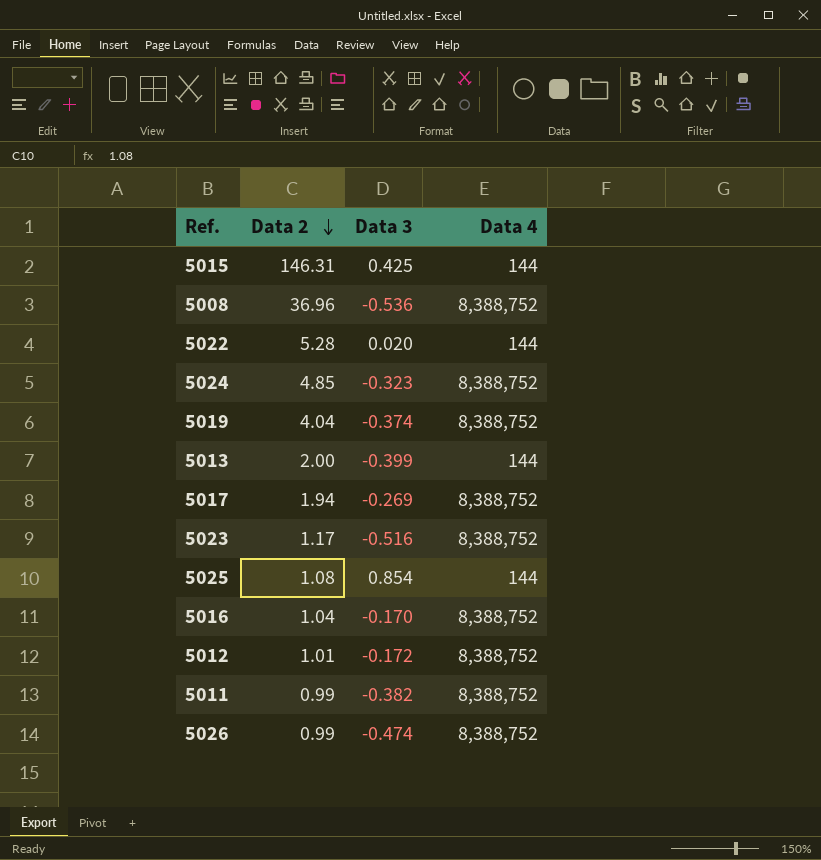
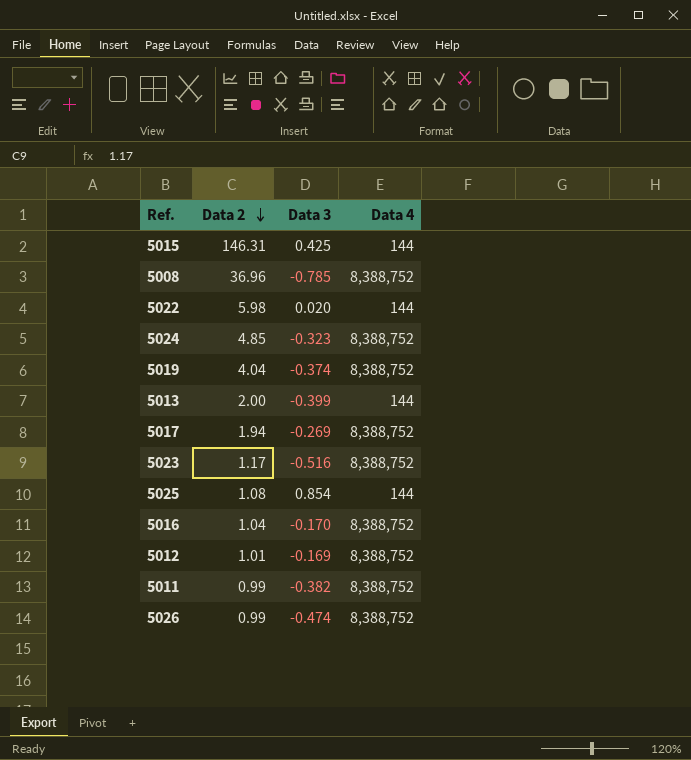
5008 | Data 3: -0.536 -> -0.785
5022 | Data 2: 5.28 -> 5.98
5012 | Data 3: -0.172 -> -0.169

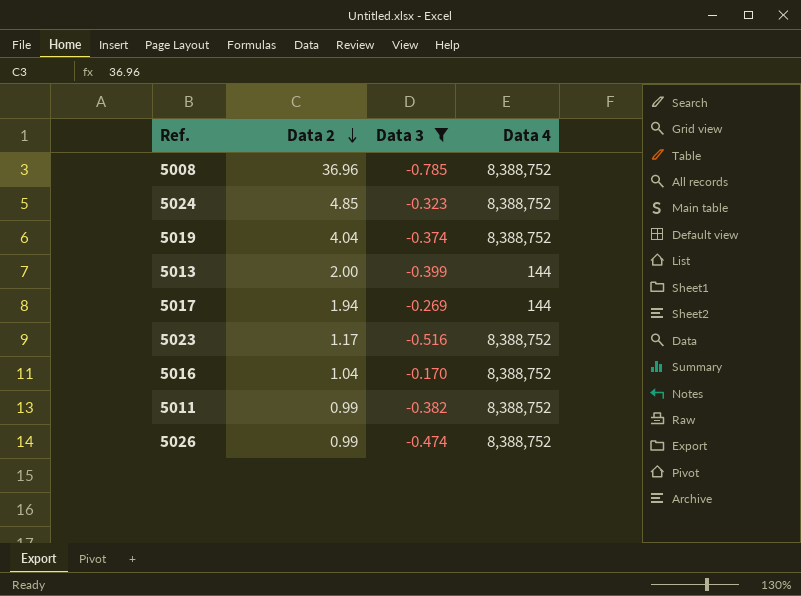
filter: none -> Data 3 <= -0.170
5017 | Data 4: 8,388,752 -> 144

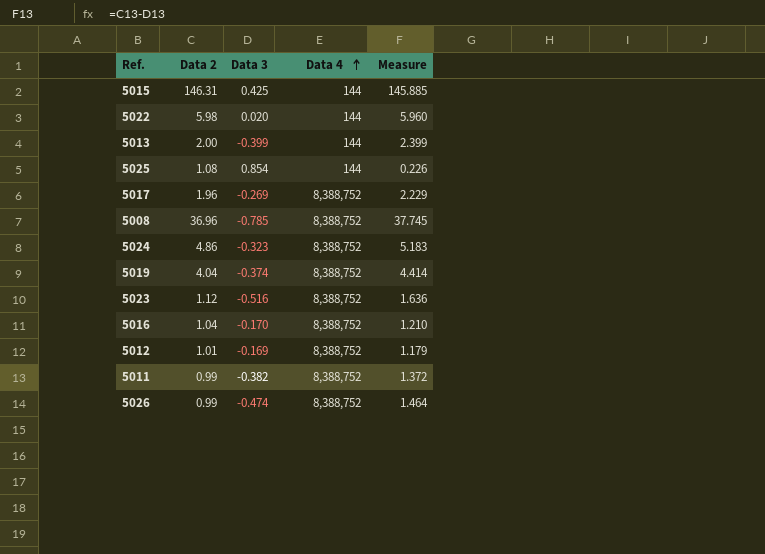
filter: Data 3 <= -0.170 -> none
row order: Data 2 descending -> Data 4 ascending
column Measure | formula: none -> [Data 2] - [Data 3]
5017 | Data 2: 1.94 -> 1.96
5017 | Data 4: 144 -> 8,388,752
5024 | Data 2: 4.85 -> 4.86
5023 | Data 2: 1.17 -> 1.12

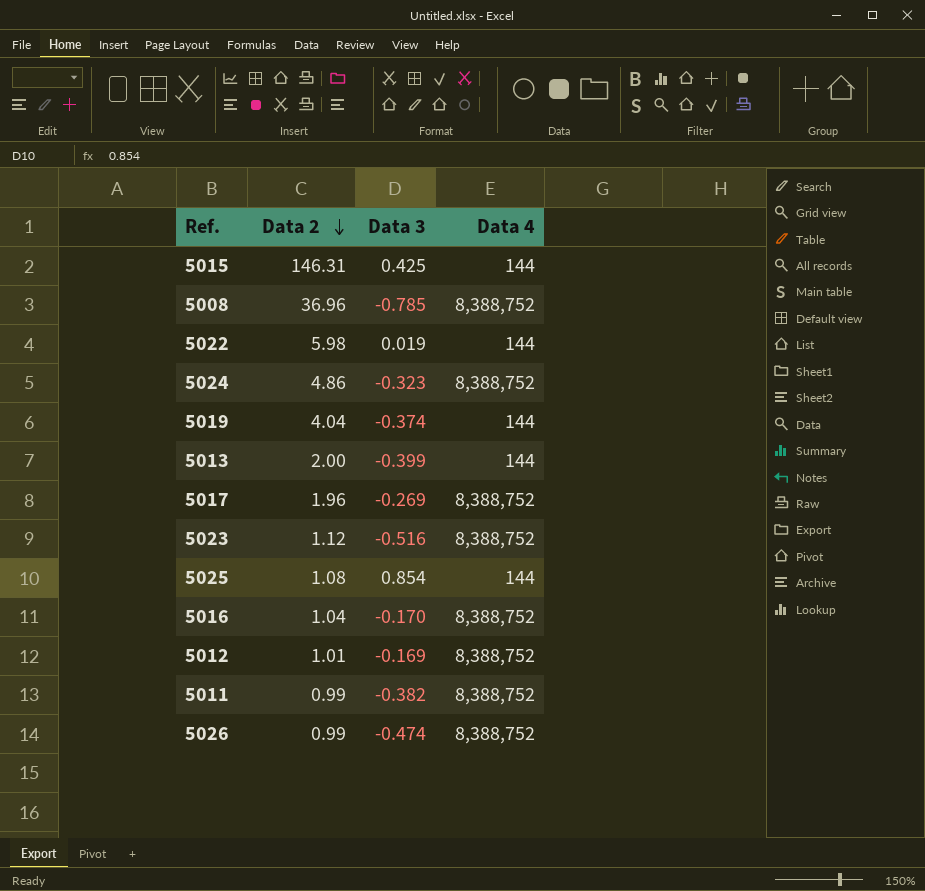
row order: Data 4 ascending -> Data 2 descending
column Measure | formula: [Data 2] - [Data 3] -> none
5022 | Data 3: 0.020 -> 0.019
5019 | Data 4: 8,388,752 -> 144

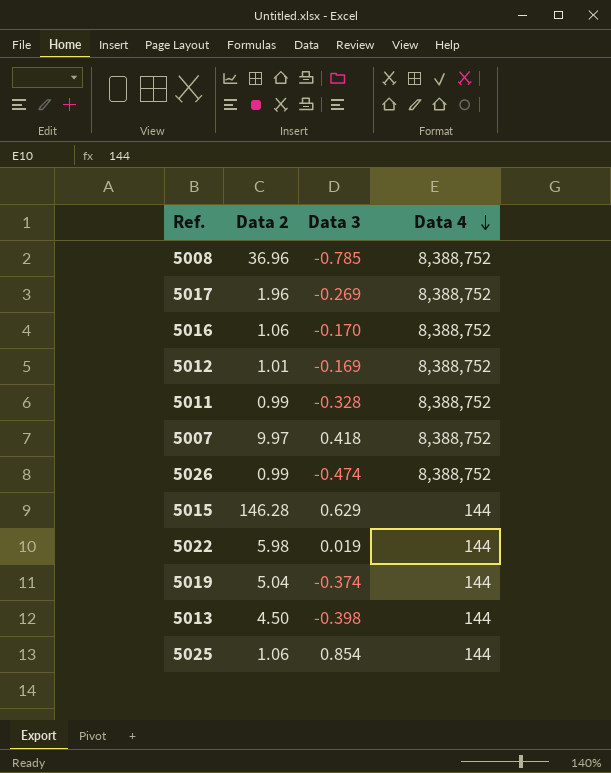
row order: Data 2 descending -> Data 4 descending
row 5024: 4.86 | -0.323 | 8,388,752 -> none
row 5023: 1.12 | -0.516 | 8,388,752 -> none
5016 | Data 2: 1.04 -> 1.06
5011 | Data 3: -0.382 -> -0.328
row 5007: none -> 9.97 | 0.418 | 8,388,752
5015 | Data 2: 146.31 -> 146.28
5015 | Data 3: 0.425 -> 0.629
5019 | Data 2: 4.04 -> 5.04
5013 | Data 2: 2.00 -> 4.50
5013 | Data 3: -0.399 -> -0.398
5025 | Data 2: 1.08 -> 1.06

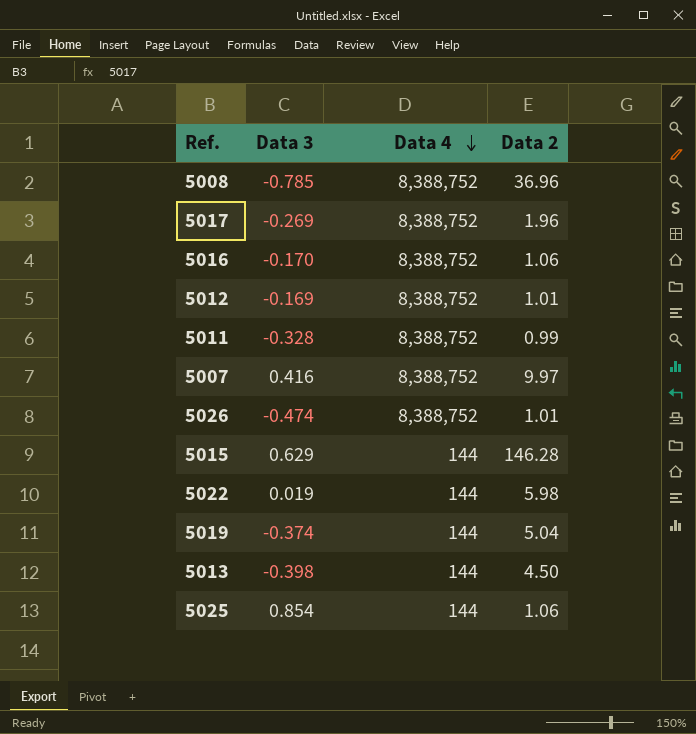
column Data 2 | position: 2 -> 4
5007 | Data 3: 0.418 -> 0.416
5026 | Data 2: 0.99 -> 1.01

